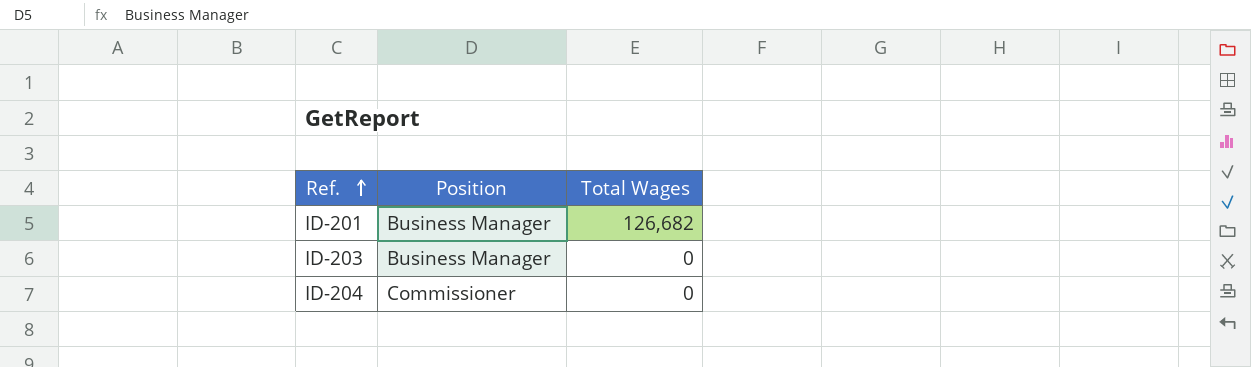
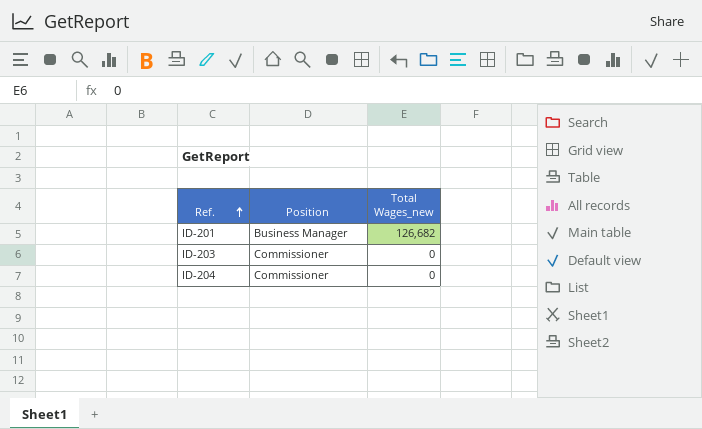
column name: Total Wages -> Total Wages_new
ID-203 | Position: Business Manager -> Commissioner

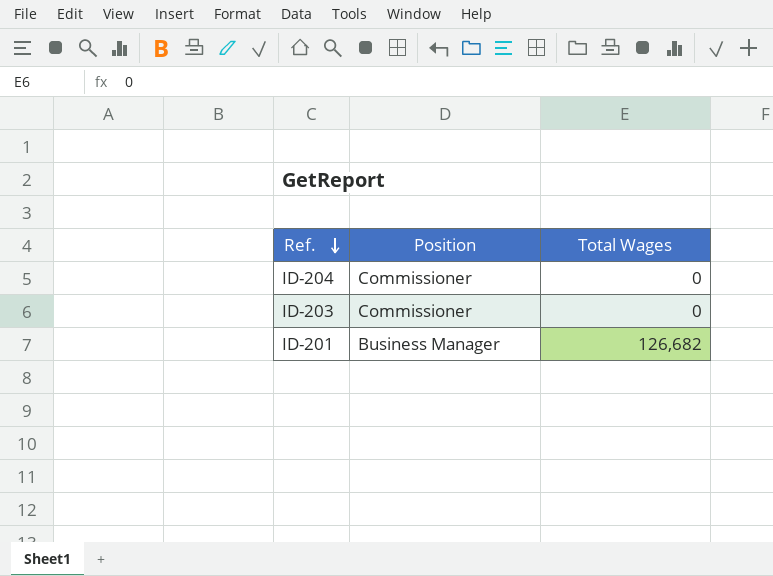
row order: Ref. ascending -> Ref. descending
column name: Total Wages_new -> Total Wages

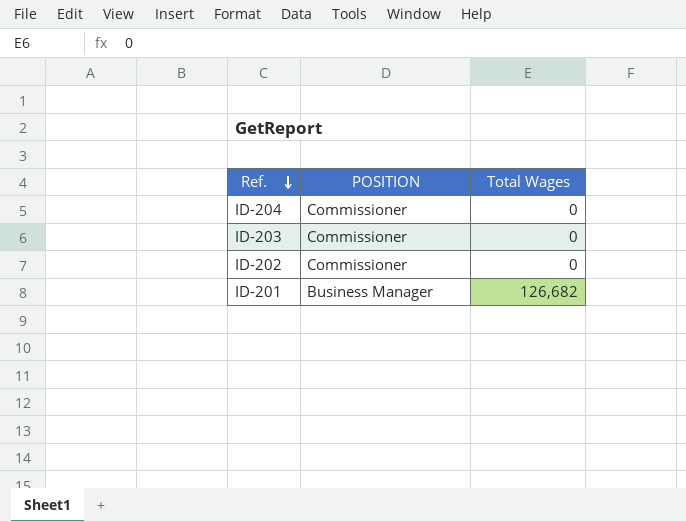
column name: Position -> POSITION
row ID-202: none -> Commissioner | 0

